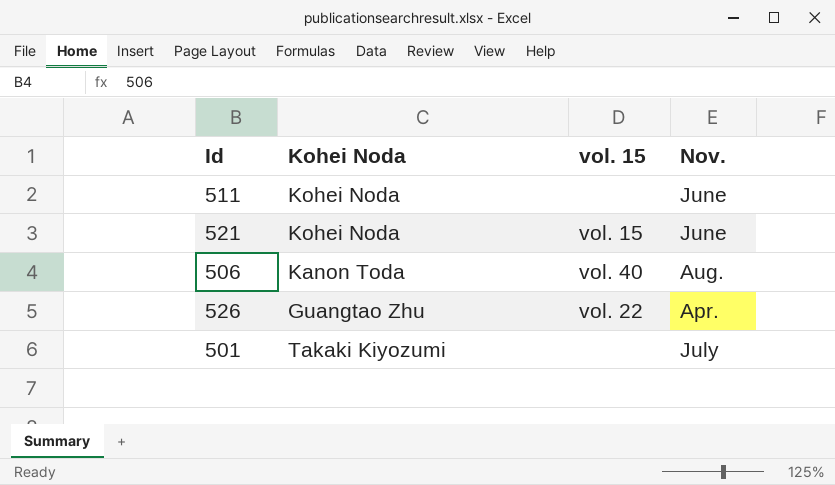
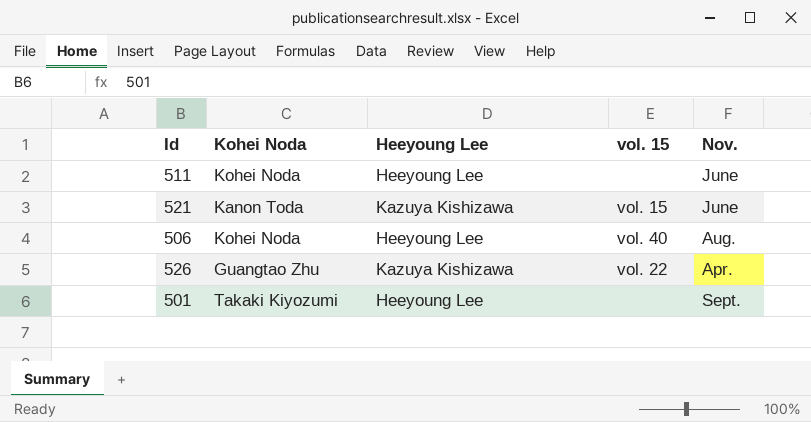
column Heeyoung Lee | position: none -> 3
521 | Kohei Noda: Kohei Noda -> Kanon Toda
506 | Kohei Noda: Kanon Toda -> Kohei Noda
501 | Nov.: July -> Sept.

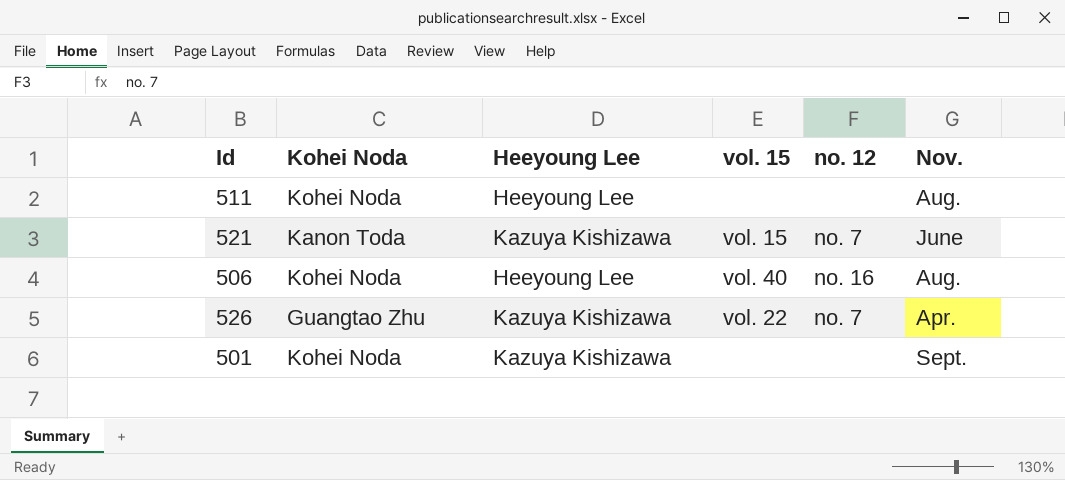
column no. 12 | position: none -> 5
511 | Nov.: June -> Aug.
501 | Kohei Noda: Takaki Kiyozumi -> Kohei Noda
501 | Heeyoung Lee: Heeyoung Lee -> Kazuya Kishizawa

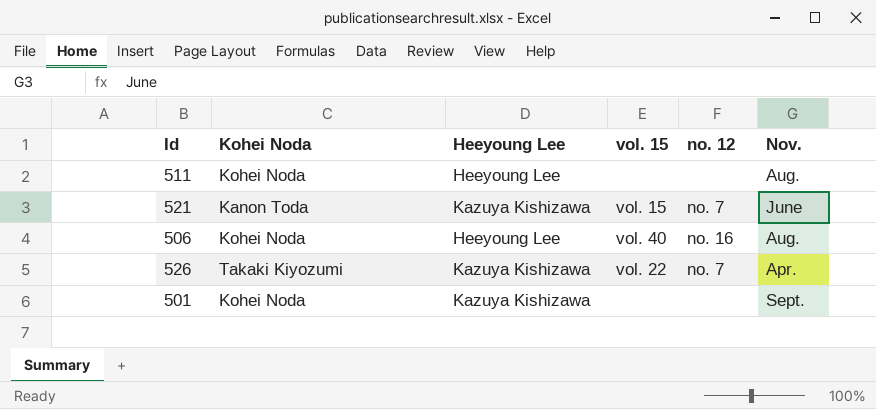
526 | Kohei Noda: Guangtao Zhu -> Takaki Kiyozumi

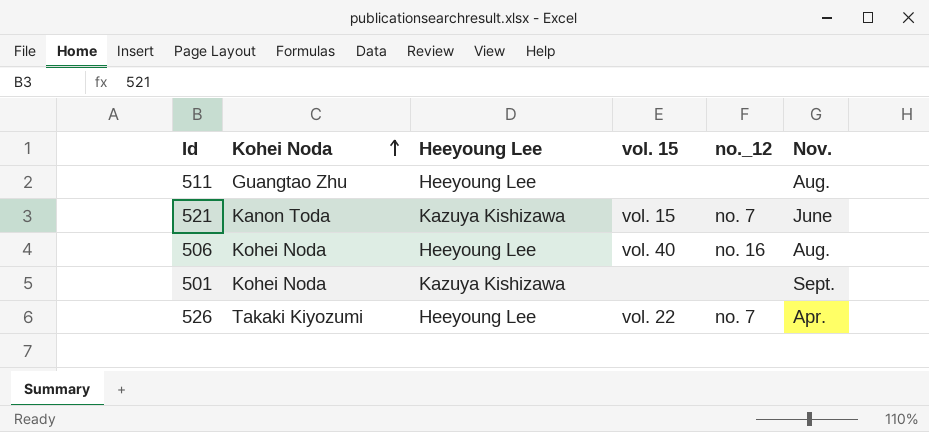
row order: none -> Kohei Noda ascending
column name: no. 12 -> no._12
511 | Kohei Noda: Kohei Noda -> Guangtao Zhu
526 | Heeyoung Lee: Kazuya Kishizawa -> Heeyoung Lee

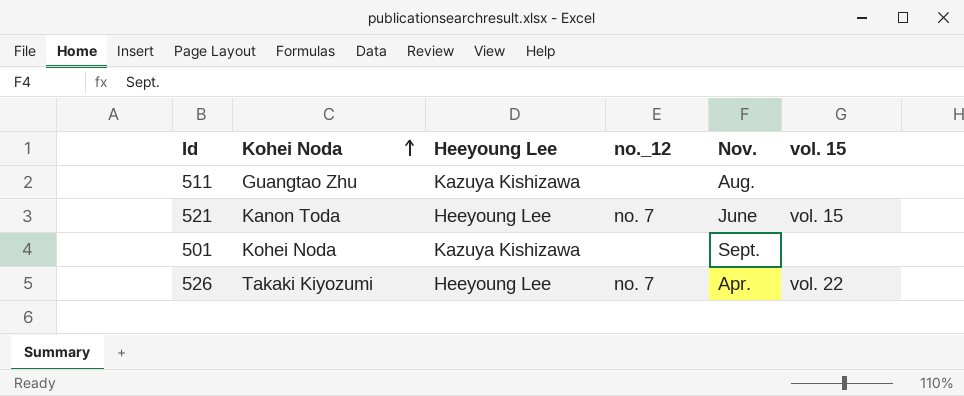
column vol. 15 | position: 4 -> 6
row 506: Kohei Noda | Heeyoung Lee | vol. 40 | no. 16 | Aug. -> none
511 | Heeyoung Lee: Heeyoung Lee -> Kazuya Kishizawa
521 | Heeyoung Lee: Kazuya Kishizawa -> Heeyoung Lee

